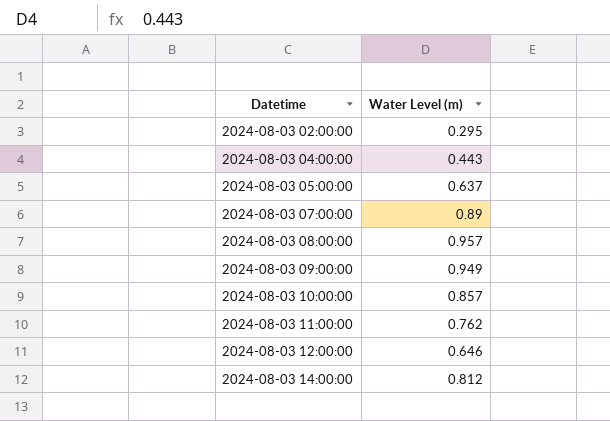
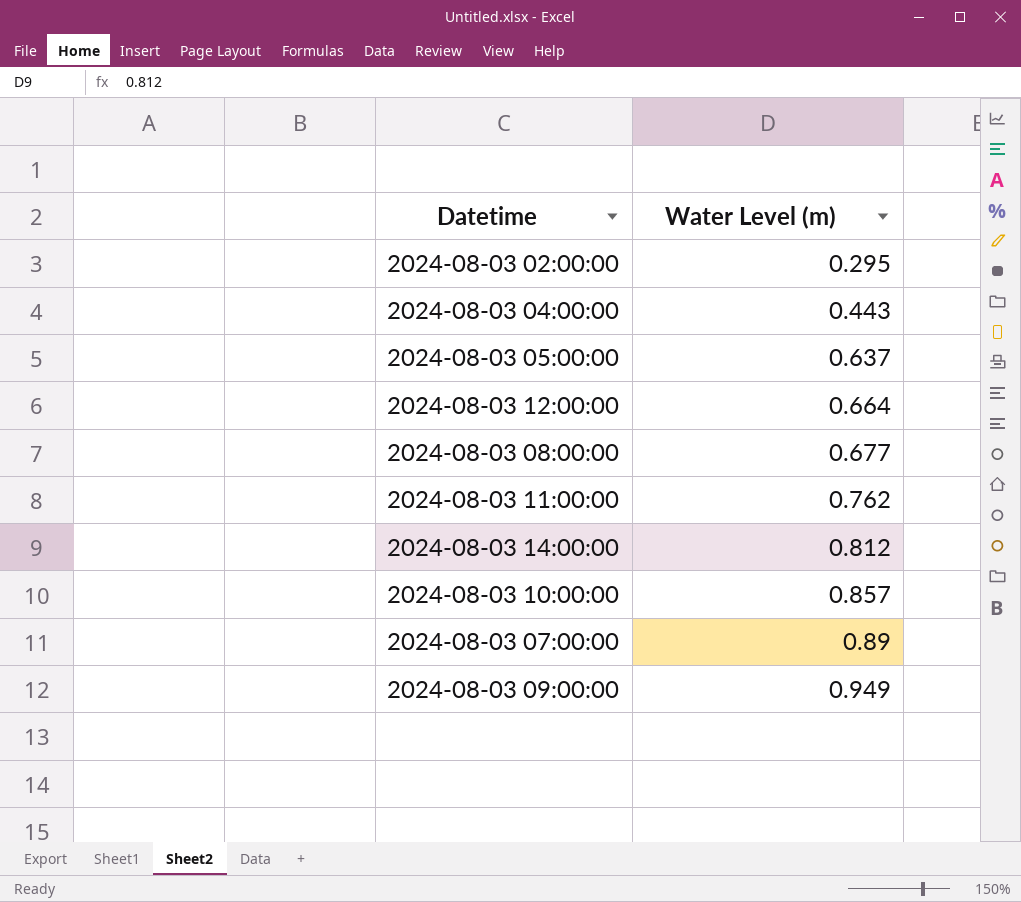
row order: Datetime ascending -> Water Level (m) ascending
2024-08-03 12:00:00 | Water Level (m): 0.646 -> 0.664
2024-08-03 08:00:00 | Water Level (m): 0.957 -> 0.677

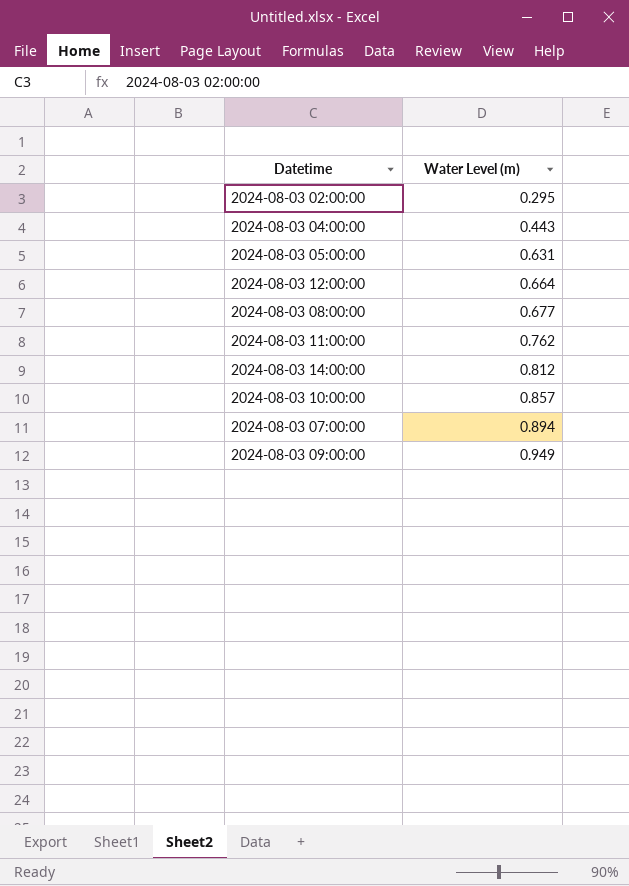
2024-08-03 05:00:00 | Water Level (m): 0.637 -> 0.631
2024-08-03 07:00:00 | Water Level (m): 0.89 -> 0.894

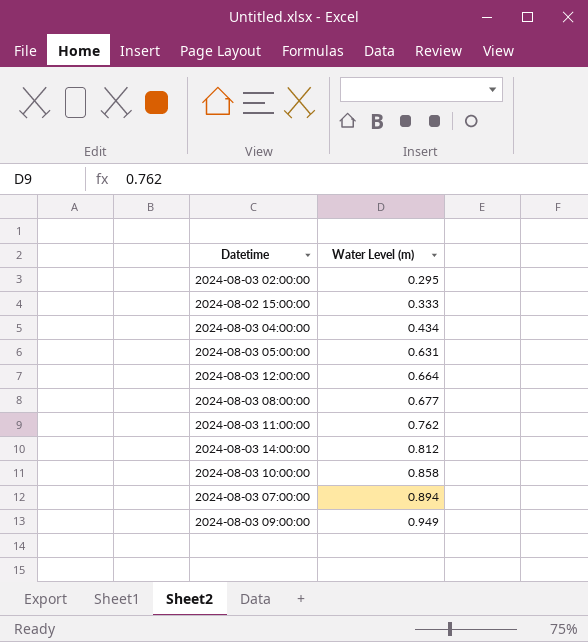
row 2024-08-02 15:00:00: none -> 0.333
2024-08-03 04:00:00 | Water Level (m): 0.443 -> 0.434
2024-08-03 10:00:00 | Water Level (m): 0.857 -> 0.858

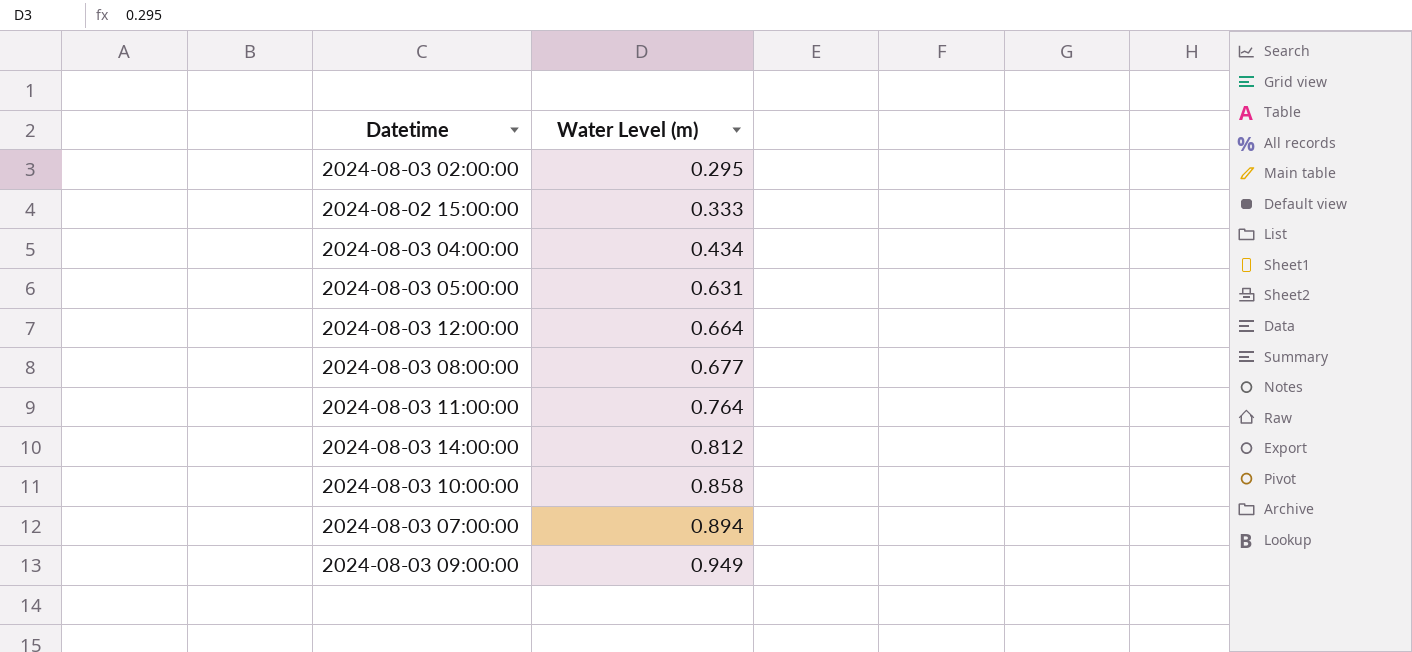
2024-08-03 11:00:00 | Water Level (m): 0.762 -> 0.764

